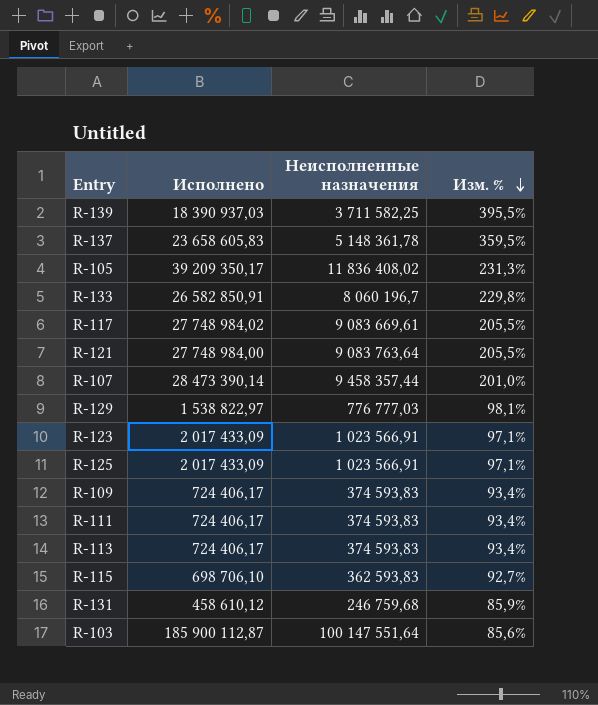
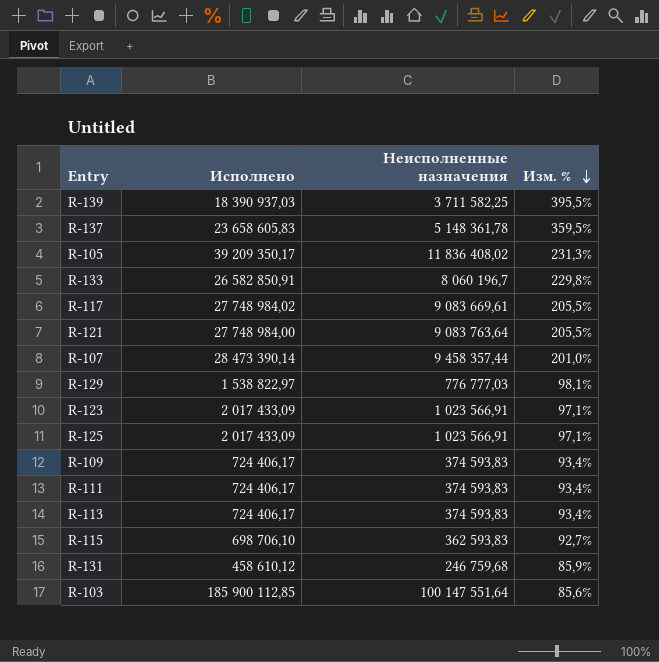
R-103 | Исполнено: 185 900 112,87 -> 185 900 112,85

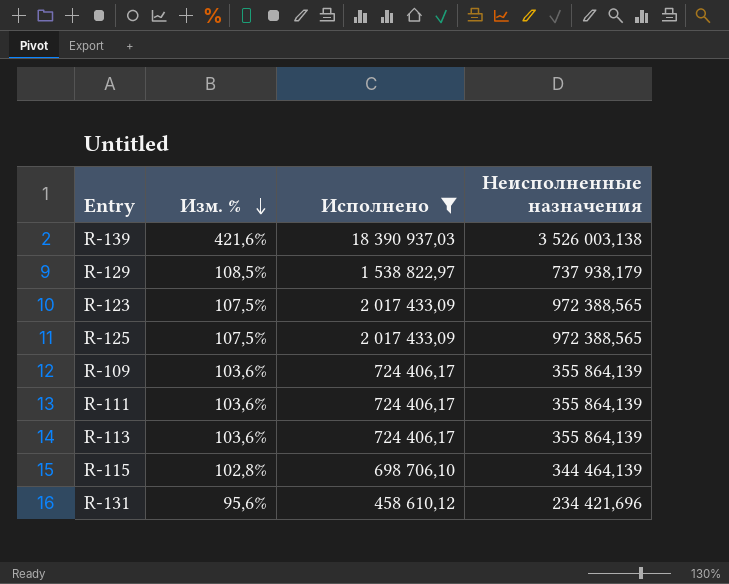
filter: none -> Исполнено <= 18 390 937,03
column Изм. % | position: 4 -> 2
R-139 | Изм. %: 395,5% -> 421,6%
R-139 | Неисполненные назначения: 3 711 582,25 -> 3 526 003,138
R-129 | Изм. %: 98,1% -> 108,5%
R-129 | Неисполненные назначения: 776 777,03 -> 737 938,179
R-123 | Изм. %: 97,1% -> 107,5%
R-123 | Неисполненные назначения: 1 023 566,91 -> 972 388,565
R-125 | Изм. %: 97,1% -> 107,5%
R-125 | Неисполненные назначения: 1 023 566,91 -> 972 388,565
R-109 | Изм. %: 93,4% -> 103,6%
R-109 | Неисполненные назначения: 374 593,83 -> 355 864,139
R-111 | Изм. %: 93,4% -> 103,6%
R-111 | Неисполненные назначения: 374 593,83 -> 355 864,139
R-113 | Изм. %: 93,4% -> 103,6%
R-113 | Неисполненные назначения: 374 593,83 -> 355 864,139
R-115 | Изм. %: 92,7% -> 102,8%
R-115 | Неисполненные назначения: 362 593,83 -> 344 464,139
R-131 | Изм. %: 85,9% -> 95,6%
R-131 | Неисполненные назначения: 246 759,68 -> 234 421,696

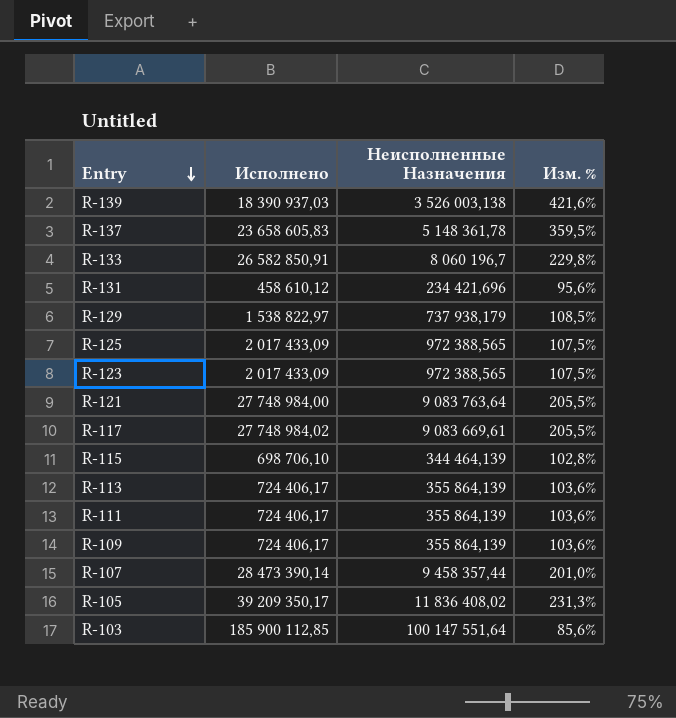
filter: Исполнено <= 18 390 937,03 -> none
row order: Изм. % descending -> Entry descending
column name: Неисполненные назначения -> Неисполненные Назначения
column Изм. % | position: 2 -> 4

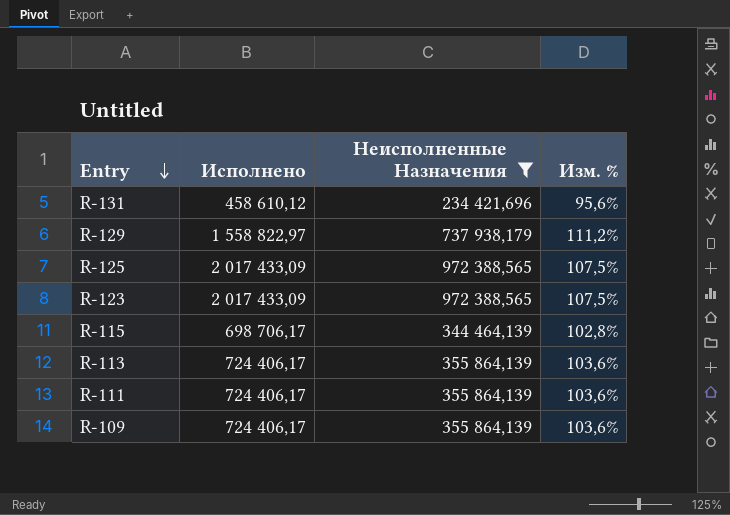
filter: none -> Неисполненные Назначения <= 972 388,565
R-129 | Исполнено: 1 538 822,97 -> 1 558 822,97
R-129 | Изм. %: 108,5% -> 111,2%
R-115 | Исполнено: 698 706,10 -> 698 706,17

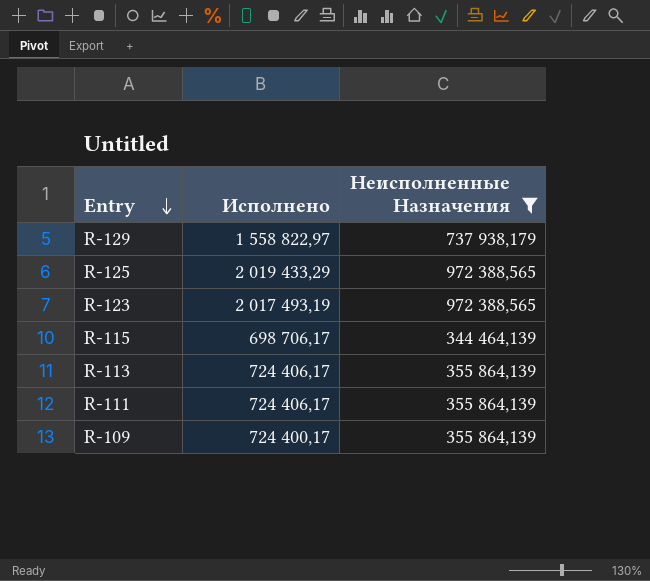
column Изм. % | formula: ([Исполнено] - [Неисполненные Назначения]) / [Неисполненные Назначения] -> none
row R-131: 458 610,12 | 234 421,696 | 95,6% -> none
R-125 | Исполнено: 2 017 433,09 -> 2 019 433,29
R-123 | Исполнено: 2 017 433,09 -> 2 017 493,19
R-109 | Исполнено: 724 406,17 -> 724 400,17

